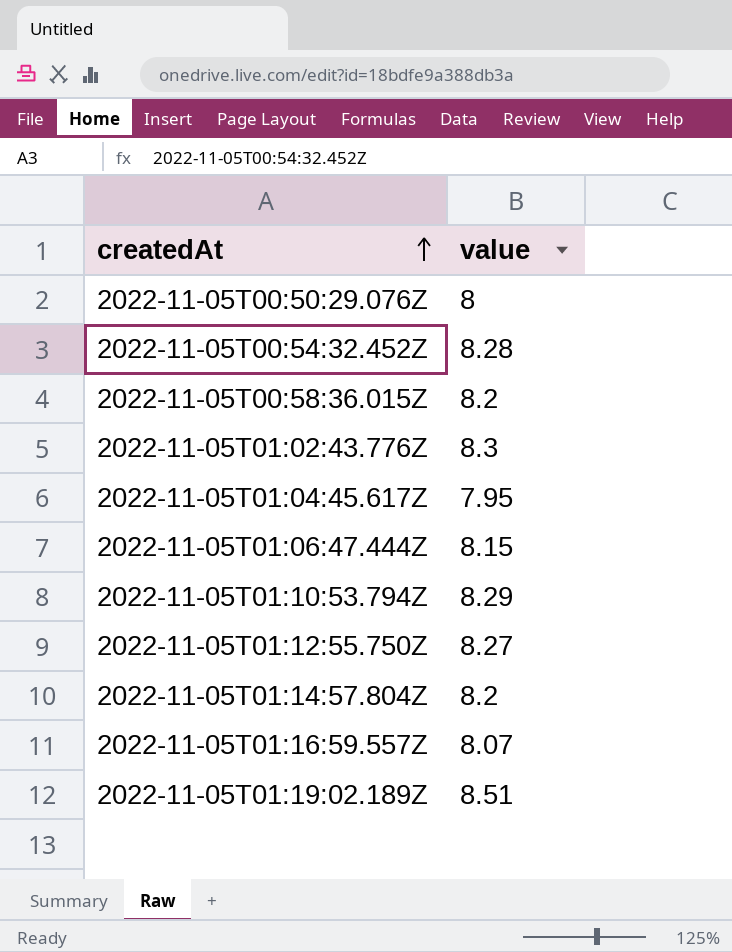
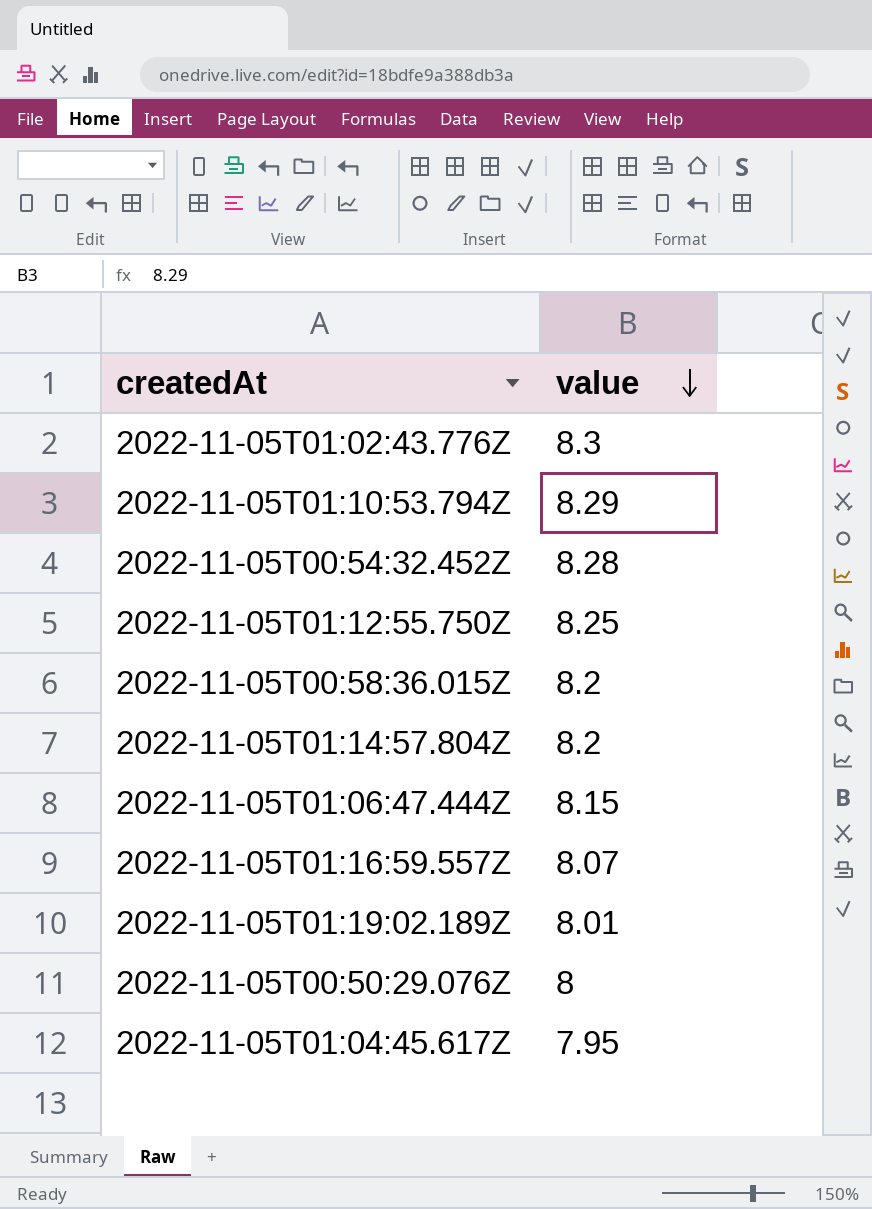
row order: createdAt ascending -> value descending
2022-11-05T01:12:55.750Z | value: 8.27 -> 8.25
2022-11-05T01:19:02.189Z | value: 8.51 -> 8.01

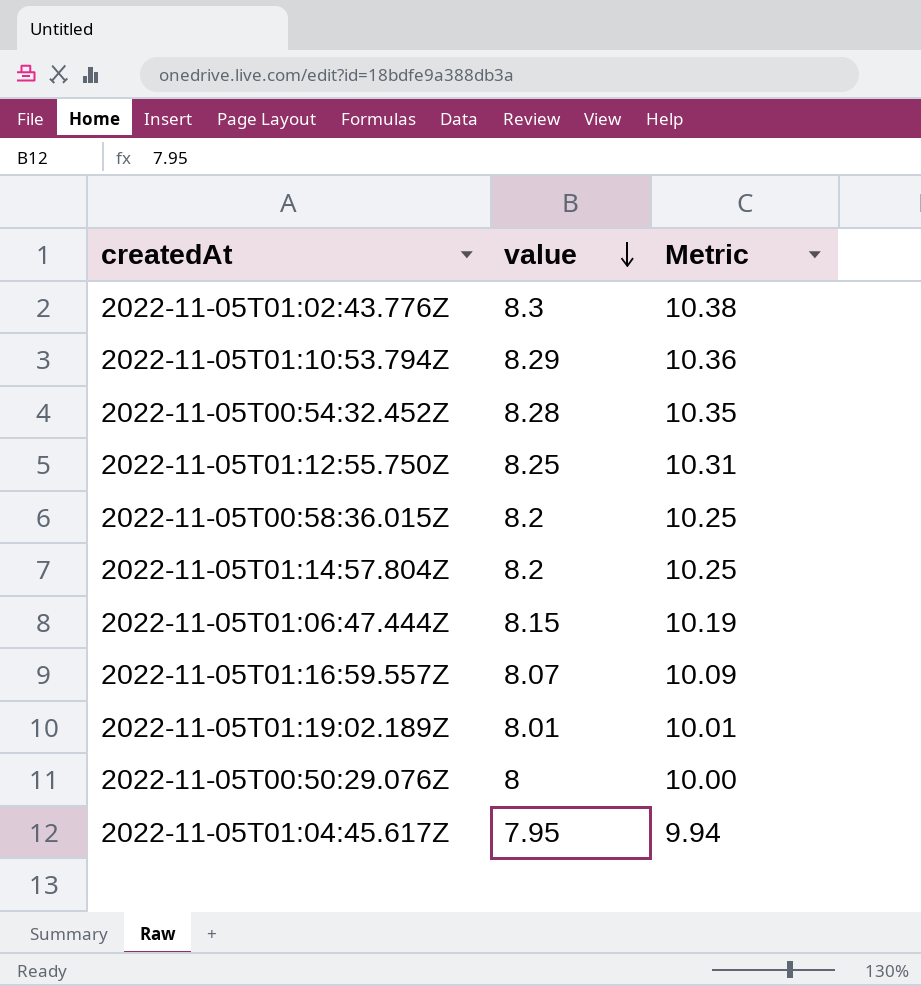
column Metric | formula: none -> [value] * 1.25

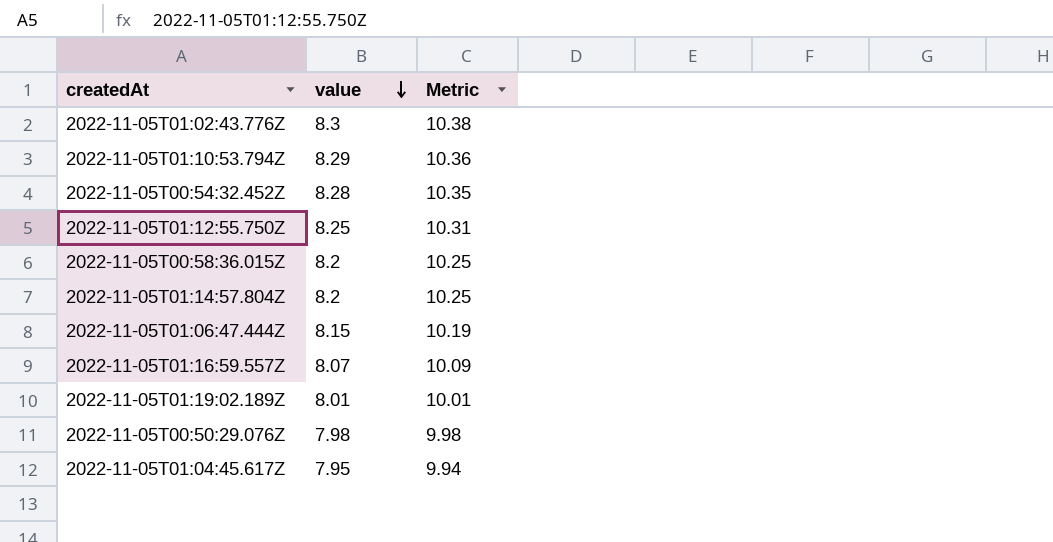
2022-11-05T00:50:29.076Z | value: 8 -> 7.98
2022-11-05T00:50:29.076Z | Metric: 10.00 -> 9.98

